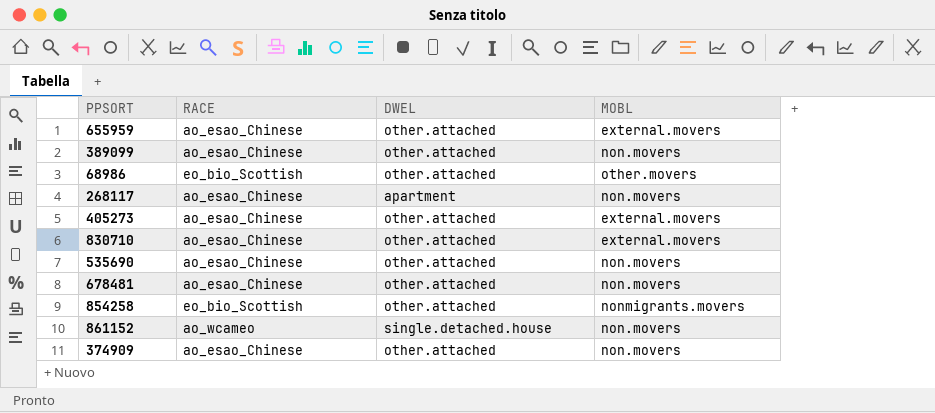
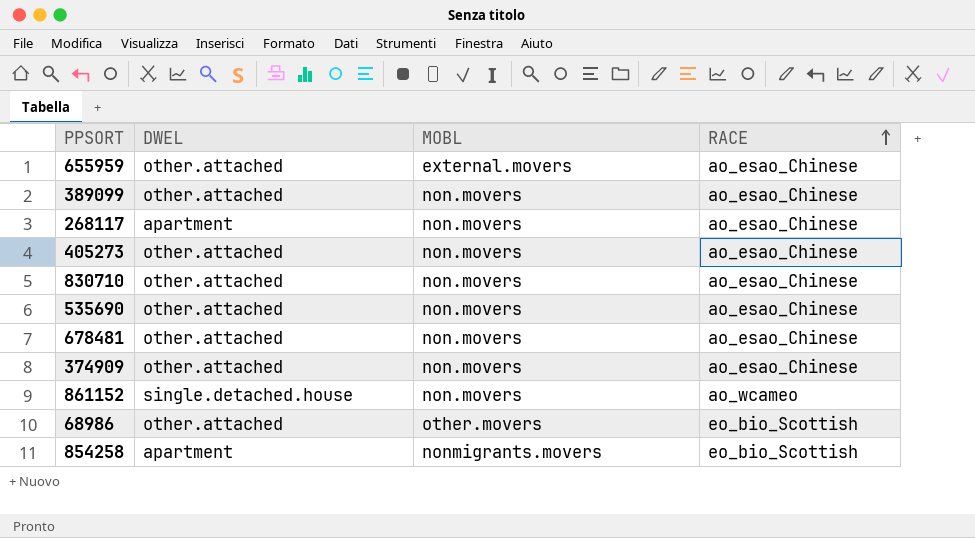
row order: none -> RACE ascending
column RACE | position: 2 -> 4
405273 | MOBL: external.movers -> non.movers
830710 | MOBL: external.movers -> non.movers
854258 | DWEL: other.attached -> apartment

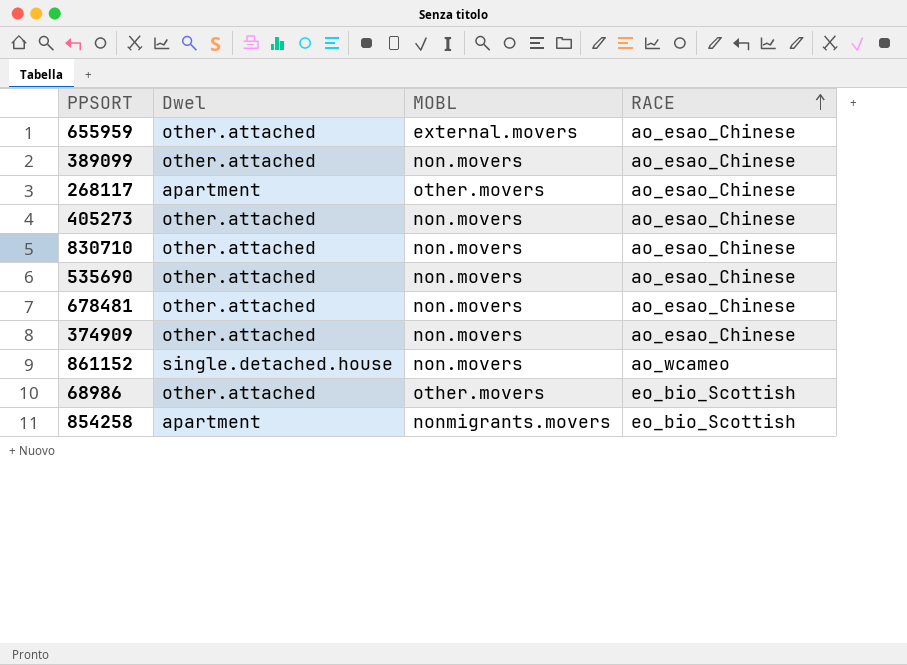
column name: DWEL -> Dwel
268117 | MOBL: non.movers -> other.movers

